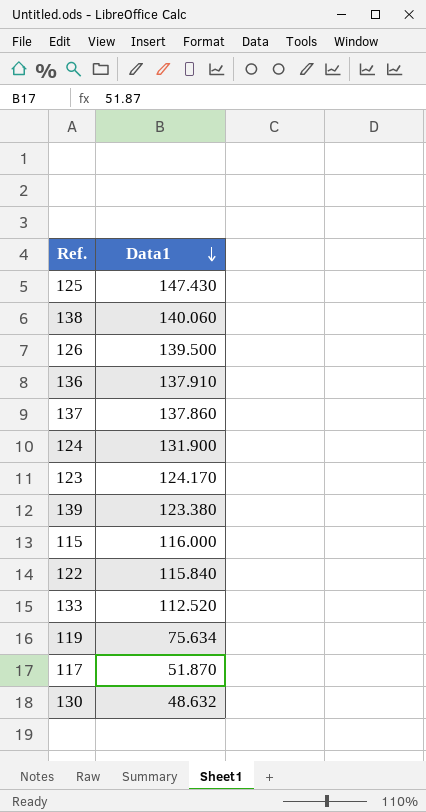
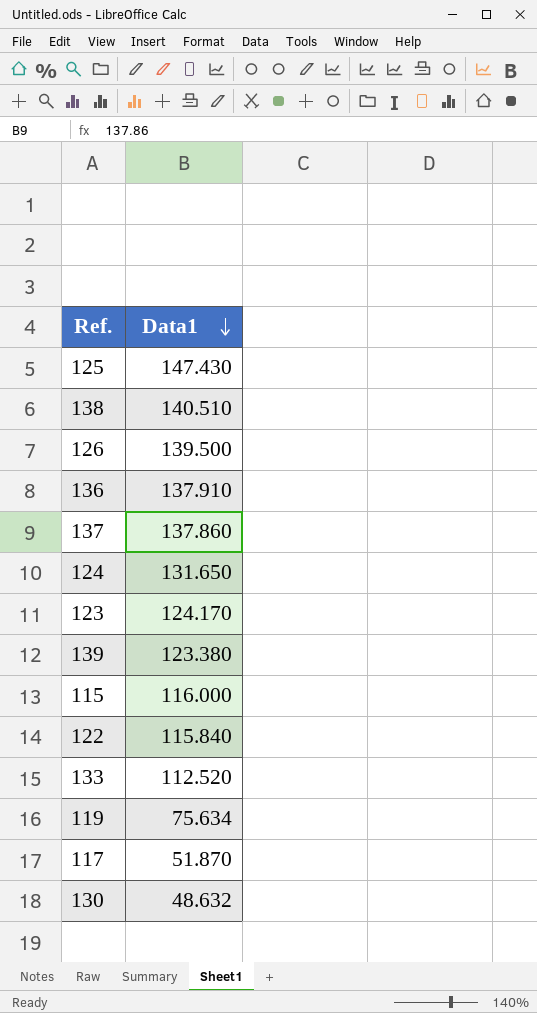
138 | Data1: 140.060 -> 140.510
124 | Data1: 131.900 -> 131.650

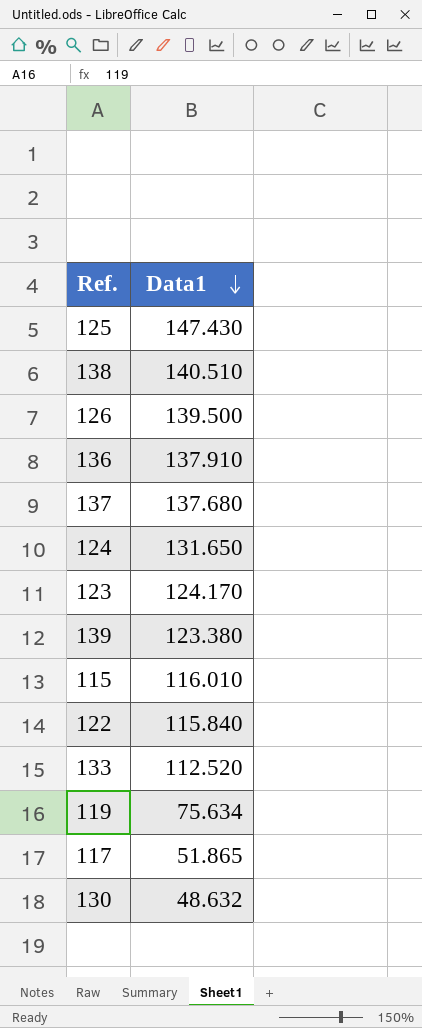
137 | Data1: 137.860 -> 137.680
115 | Data1: 116.000 -> 116.010
117 | Data1: 51.870 -> 51.865

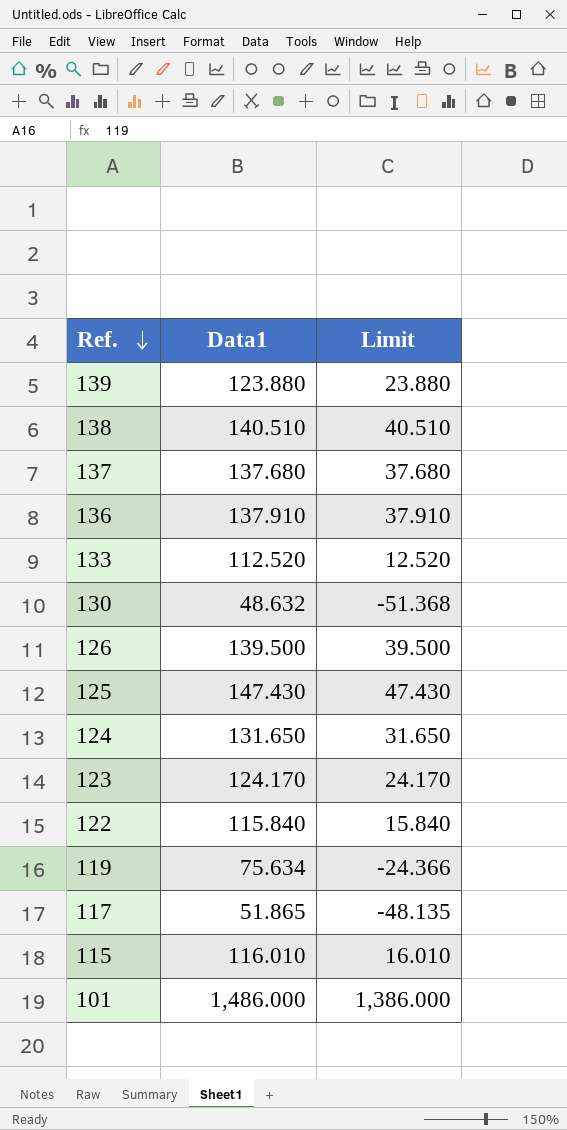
row order: Data1 descending -> Ref. descending
column Limit | formula: none -> [Data1] - 100
139 | Data1: 123.380 -> 123.880
row 101: none -> 1,486.000 | 1,386.000

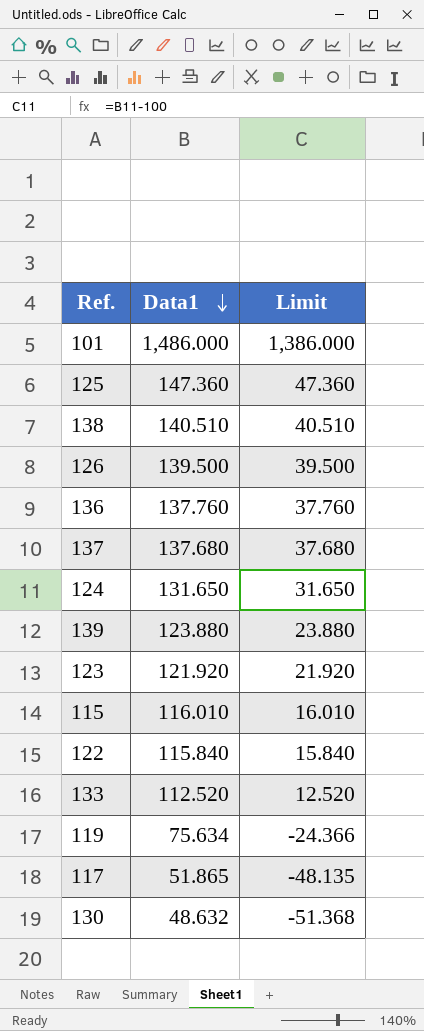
row order: Ref. descending -> Data1 descending
125 | Data1: 147.430 -> 147.360
125 | Limit: 47.430 -> 47.360
136 | Data1: 137.910 -> 137.760
136 | Limit: 37.910 -> 37.760
123 | Data1: 124.170 -> 121.920
123 | Limit: 24.170 -> 21.920

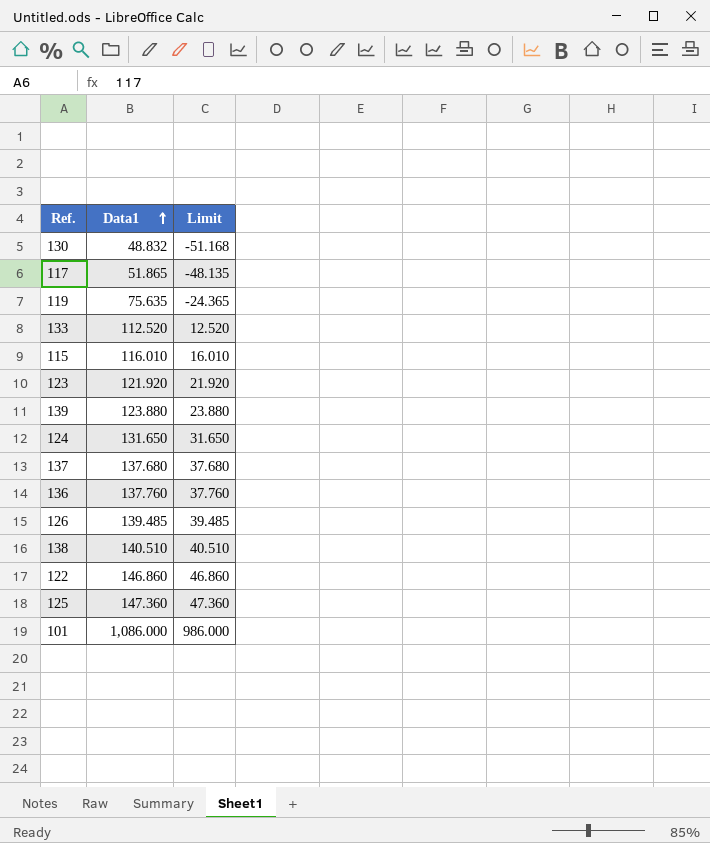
row order: Data1 descending -> Data1 ascending
130 | Data1: 48.632 -> 48.832
130 | Limit: -51.368 -> -51.168
119 | Data1: 75.634 -> 75.635
119 | Limit: -24.366 -> -24.365
126 | Data1: 139.500 -> 139.485
126 | Limit: 39.500 -> 39.485
122 | Data1: 115.840 -> 146.860
122 | Limit: 15.840 -> 46.860
101 | Data1: 1,486.000 -> 1,086.000
101 | Limit: 1,386.000 -> 986.000

